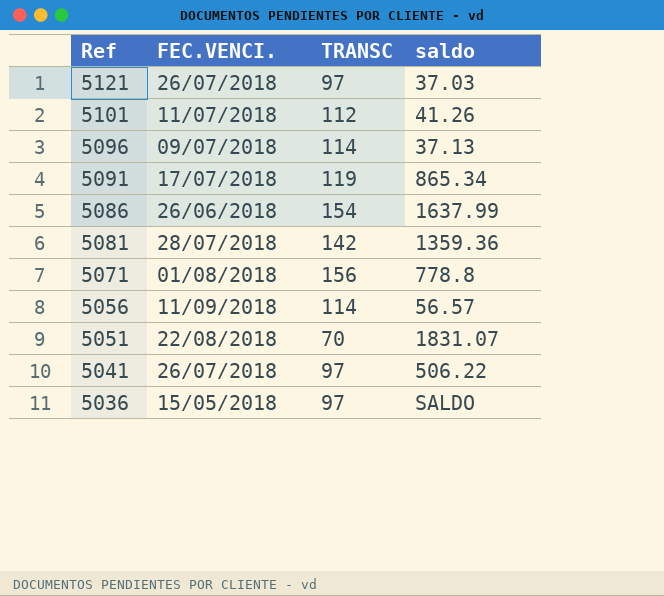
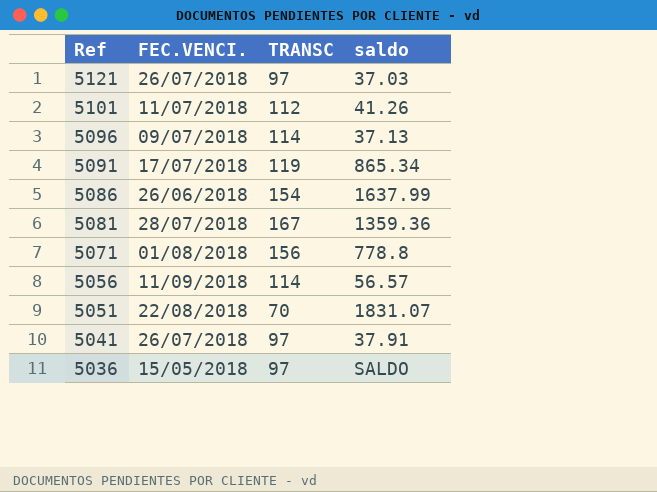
5081 | TRANSC: 142 -> 167
5041 | saldo: 506.22 -> 37.91

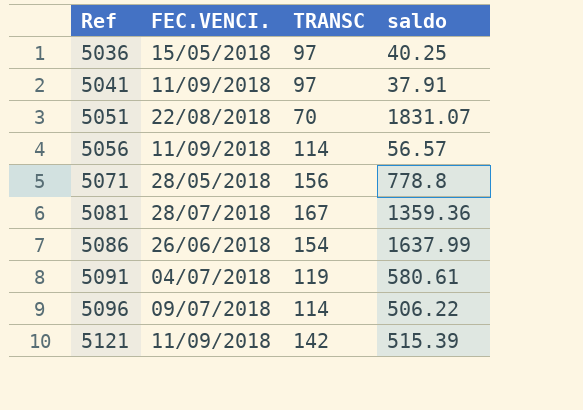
row order: Ref descending -> Ref ascending
row 5101: 11/07/2018 | 112 | 41.26 -> none
5036 | saldo: SALDO -> 40.25
5041 | FEC.VENCI.: 26/07/2018 -> 11/09/2018
5071 | FEC.VENCI.: 01/08/2018 -> 28/05/2018
5091 | FEC.VENCI.: 17/07/2018 -> 04/07/2018
5091 | saldo: 865.34 -> 580.61
5096 | saldo: 37.13 -> 506.22
5121 | FEC.VENCI.: 26/07/2018 -> 11/09/2018
5121 | TRANSC: 97 -> 142
5121 | saldo: 37.03 -> 515.39

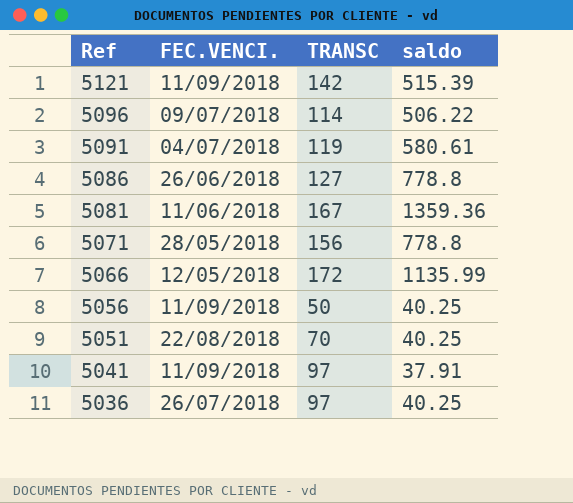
row order: Ref ascending -> Ref descending
5086 | TRANSC: 154 -> 127
5086 | saldo: 1637.99 -> 778.8
5081 | FEC.VENCI.: 28/07/2018 -> 11/06/2018
row 5066: none -> 12/05/2018 | 172 | 1135.99
5056 | TRANSC: 114 -> 50
5056 | saldo: 56.57 -> 40.25
5051 | saldo: 1831.07 -> 40.25
5036 | FEC.VENCI.: 15/05/2018 -> 26/07/2018

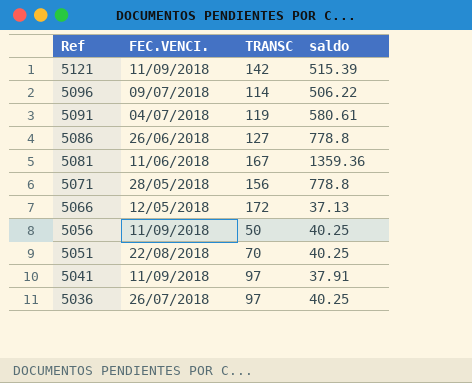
5066 | saldo: 1135.99 -> 37.13

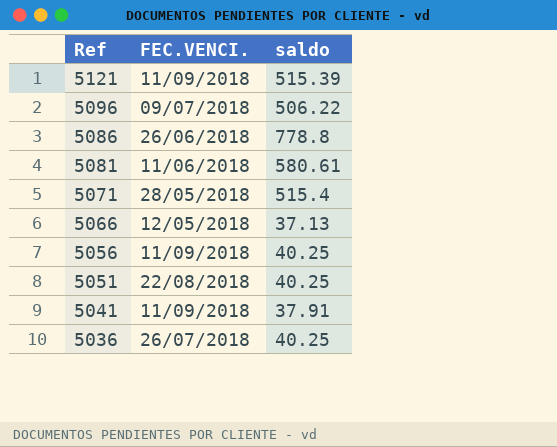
column TRANSC | position: 3 -> none
row 5091: 04/07/2018 | 119 | 580.61 -> none
5081 | saldo: 1359.36 -> 580.61
5071 | saldo: 778.8 -> 515.4

